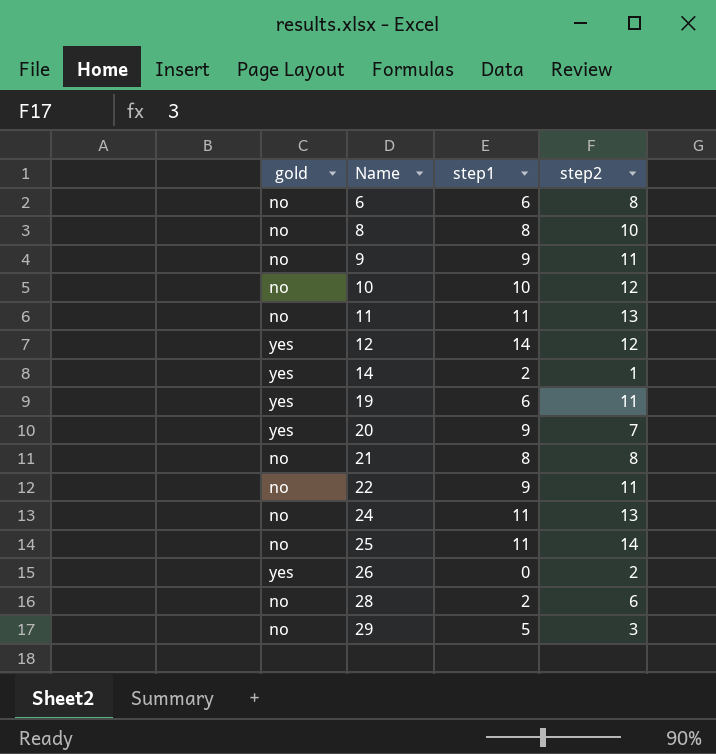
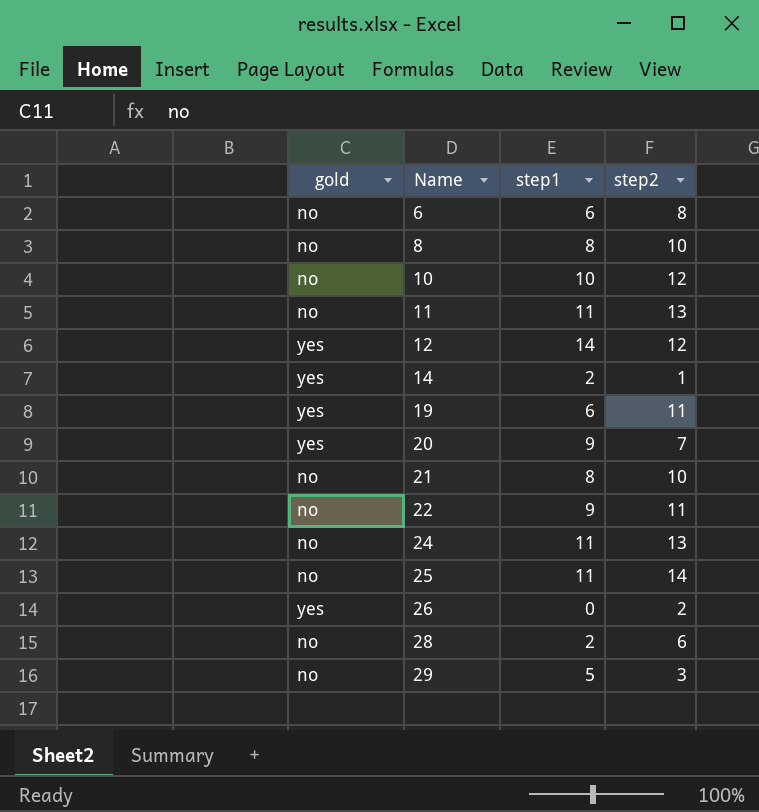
row 9: no | 9 | 11 -> none
21 | step2: 8 -> 10

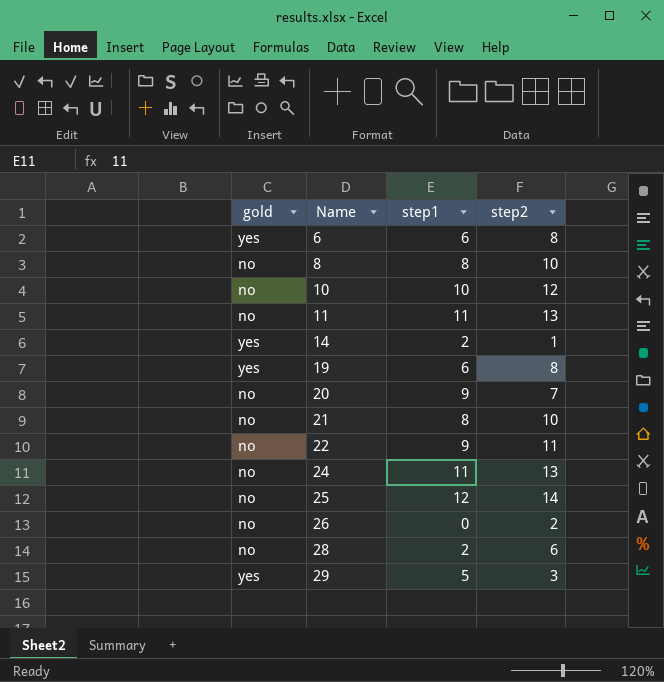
row 12: yes | 14 | 12 -> none
6 | gold: no -> yes
19 | step2: 11 -> 8
20 | gold: yes -> no
25 | step1: 11 -> 12
26 | gold: yes -> no
29 | gold: no -> yes

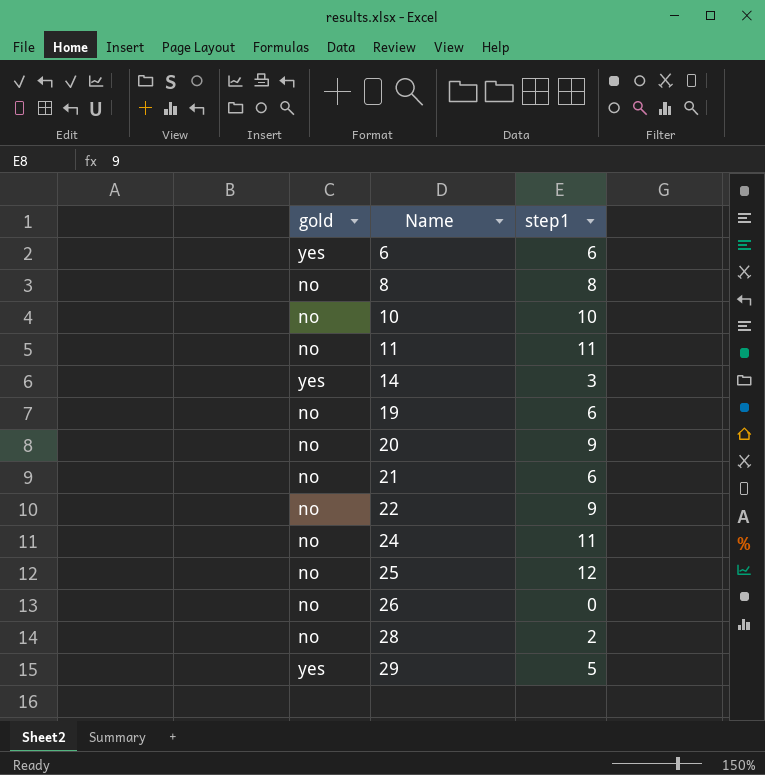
column step2 | position: 4 -> none
14 | step1: 2 -> 3
19 | gold: yes -> no
21 | step1: 8 -> 6

